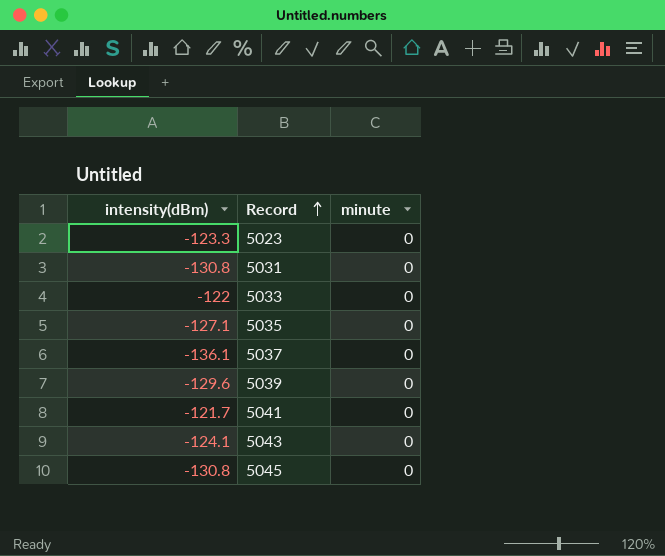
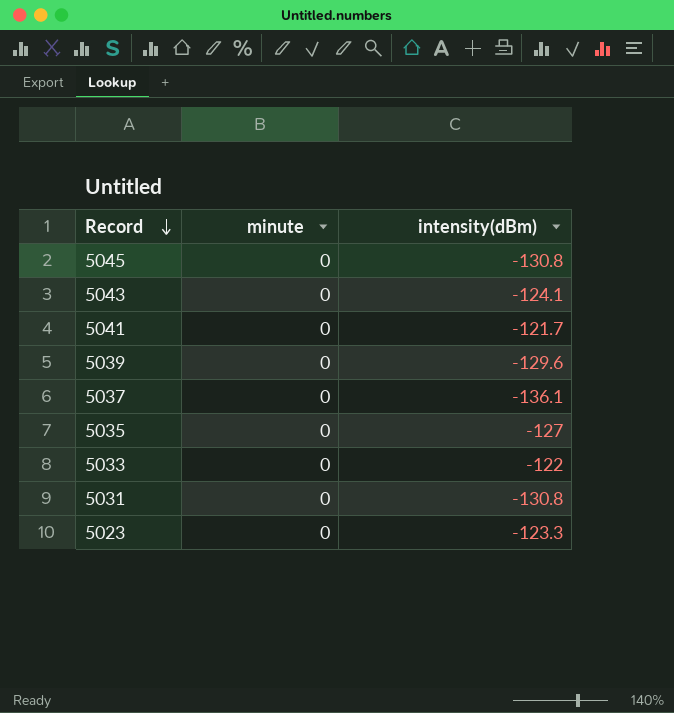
row order: Record ascending -> Record descending
column intensity(dBm) | position: 1 -> 3
5035 | intensity(dBm): -127.1 -> -127

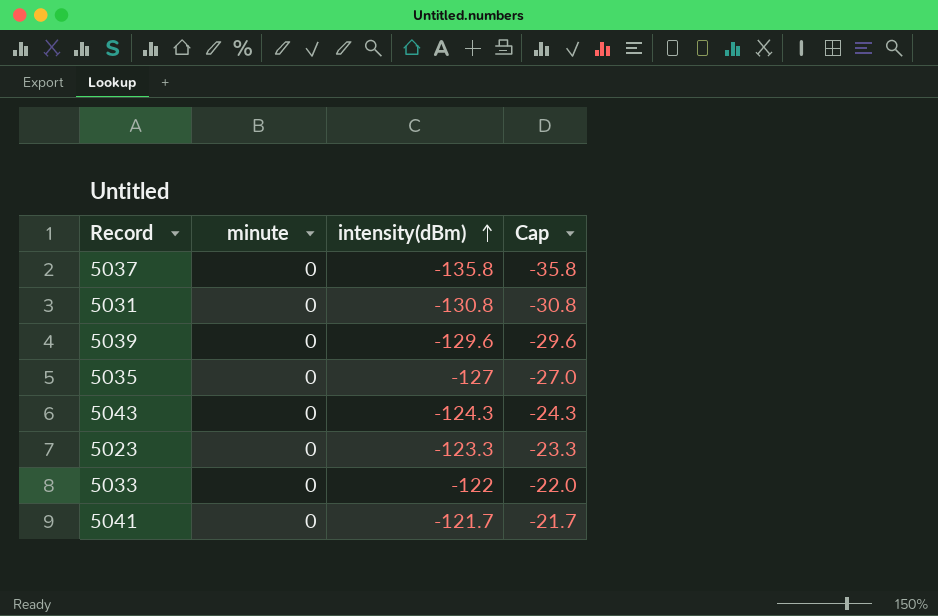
row order: Record descending -> intensity(dBm) ascending
column Cap | formula: none -> [intensity(dBm)] + 100
row 5045: 0 | -130.8 -> none
5037 | intensity(dBm): -136.1 -> -135.8
5043 | intensity(dBm): -124.1 -> -124.3

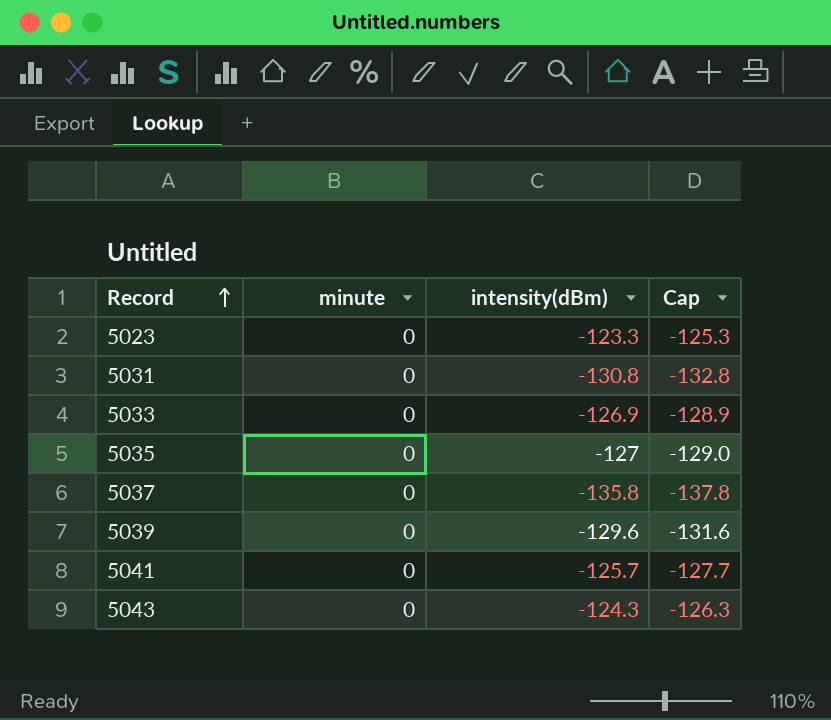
row order: intensity(dBm) ascending -> Record ascending
column Cap | formula: [intensity(dBm)] + 100 -> [intensity(dBm)] - 2
5033 | intensity(dBm): -122 -> -126.9
5041 | intensity(dBm): -121.7 -> -125.7

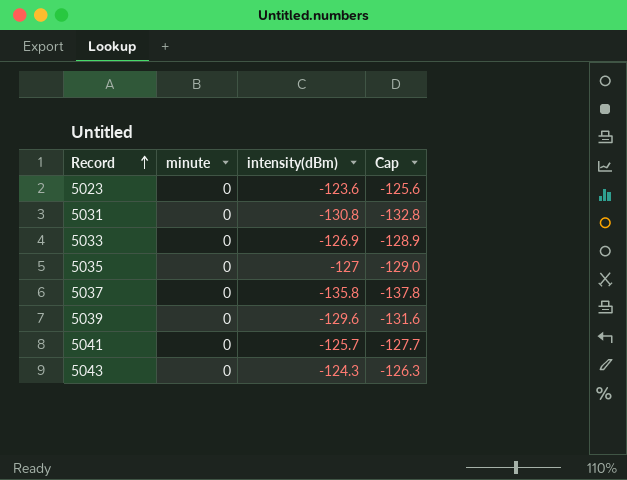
5023 | intensity(dBm): -123.3 -> -123.6
5023 | Cap: -125.3 -> -125.6

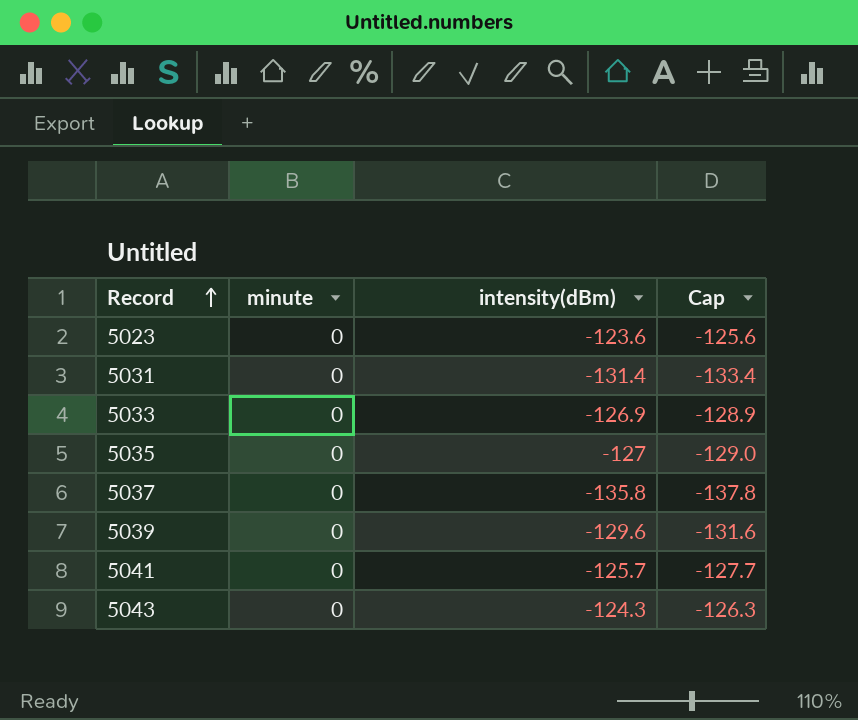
5031 | intensity(dBm): -130.8 -> -131.4
5031 | Cap: -132.8 -> -133.4

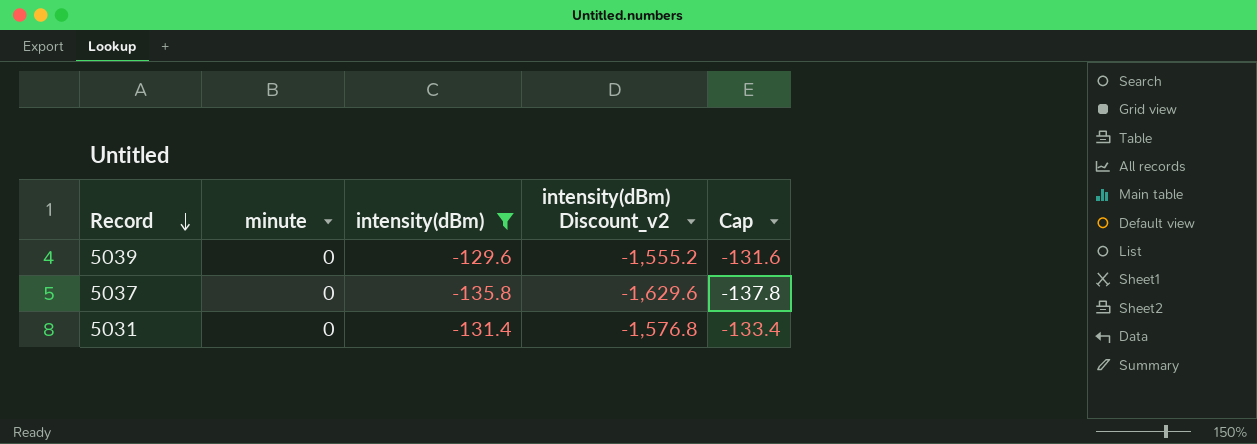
filter: none -> intensity(dBm) <= -129.6
row order: Record ascending -> Record descending
column intensity(dBm) Discount_v2 | formula: none -> [intensity(dBm)] * 12

